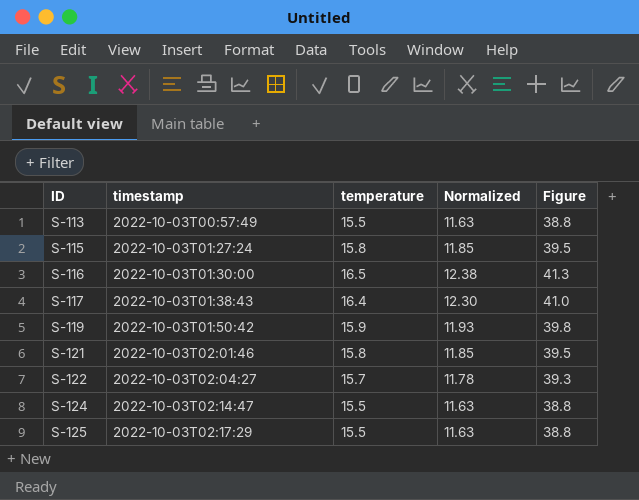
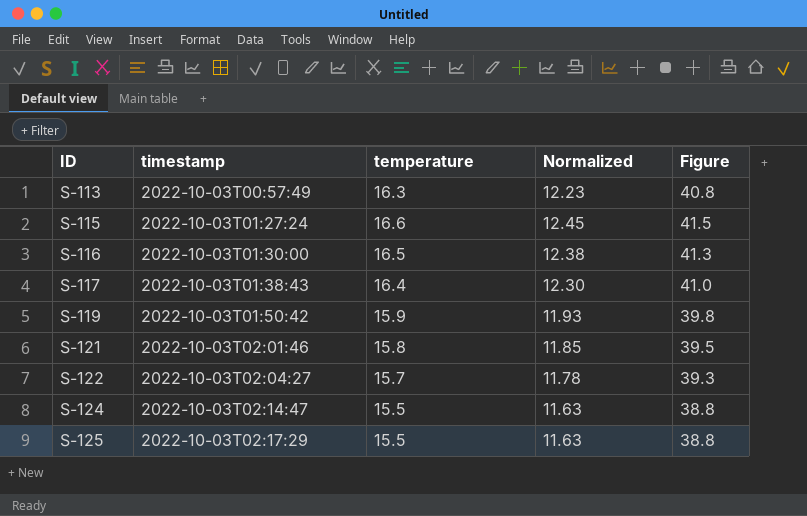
S-113 | temperature: 15.5 -> 16.3
S-113 | Normalized: 11.63 -> 12.23
S-113 | Figure: 38.8 -> 40.8
S-115 | temperature: 15.8 -> 16.6
S-115 | Normalized: 11.85 -> 12.45
S-115 | Figure: 39.5 -> 41.5

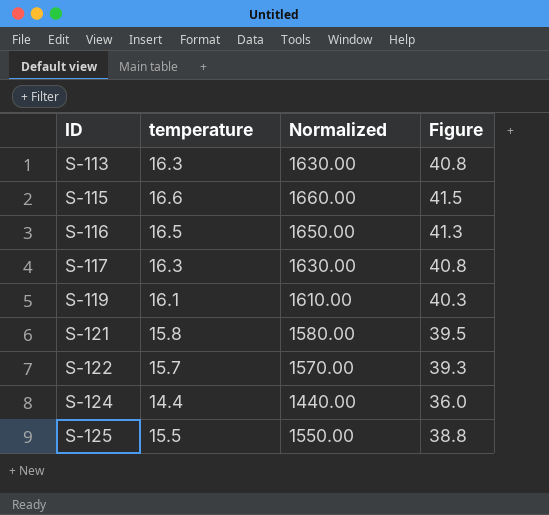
column timestamp | position: 2 -> none
column Normalized | formula: [temperature] * 0.75 -> [temperature] * 100
S-117 | temperature: 16.4 -> 16.3
S-117 | Figure: 41.0 -> 40.8
S-119 | temperature: 15.9 -> 16.1
S-119 | Figure: 39.8 -> 40.3
S-124 | temperature: 15.5 -> 14.4
S-124 | Figure: 38.8 -> 36.0

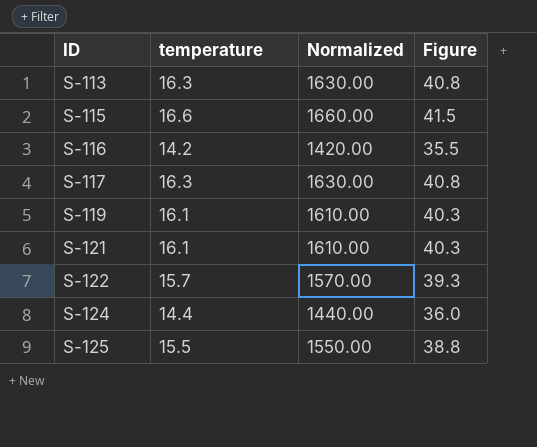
S-116 | temperature: 16.5 -> 14.2
S-116 | Normalized: 1650.00 -> 1420.00
S-116 | Figure: 41.3 -> 35.5
S-121 | temperature: 15.8 -> 16.1
S-121 | Normalized: 1580.00 -> 1610.00
S-121 | Figure: 39.5 -> 40.3

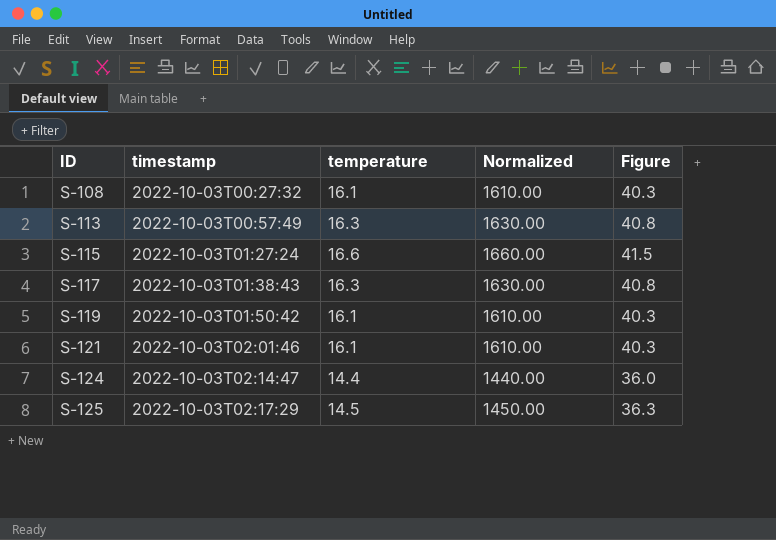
column timestamp | position: none -> 2
row S-116: 14.2 | 1420.00 | 35.5 -> none
row S-122: 15.7 | 1570.00 | 39.3 -> none
row S-108: none -> 2022-10-03T00:27:32 | 16.1 | 1610.00 | 40.3
S-125 | temperature: 15.5 -> 14.5
S-125 | Normalized: 1550.00 -> 1450.00
S-125 | Figure: 38.8 -> 36.3

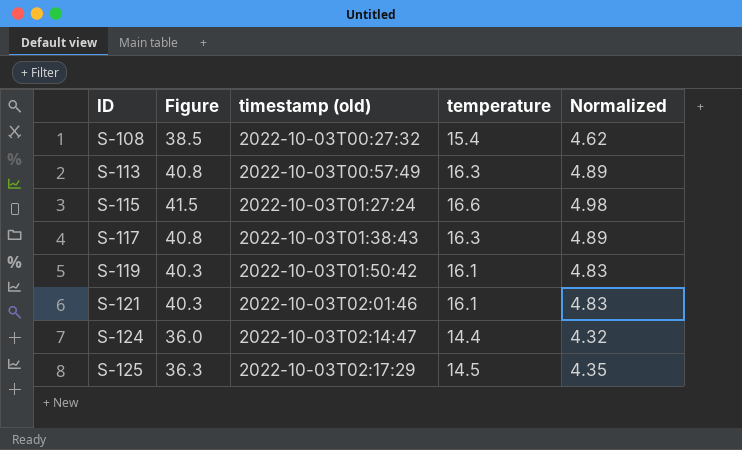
column Figure | position: 5 -> 2
column name: timestamp -> timestamp (old)
column Normalized | formula: [temperature] * 100 -> [temperature] * 0.3
S-108 | Figure: 40.3 -> 38.5
S-108 | temperature: 16.1 -> 15.4

